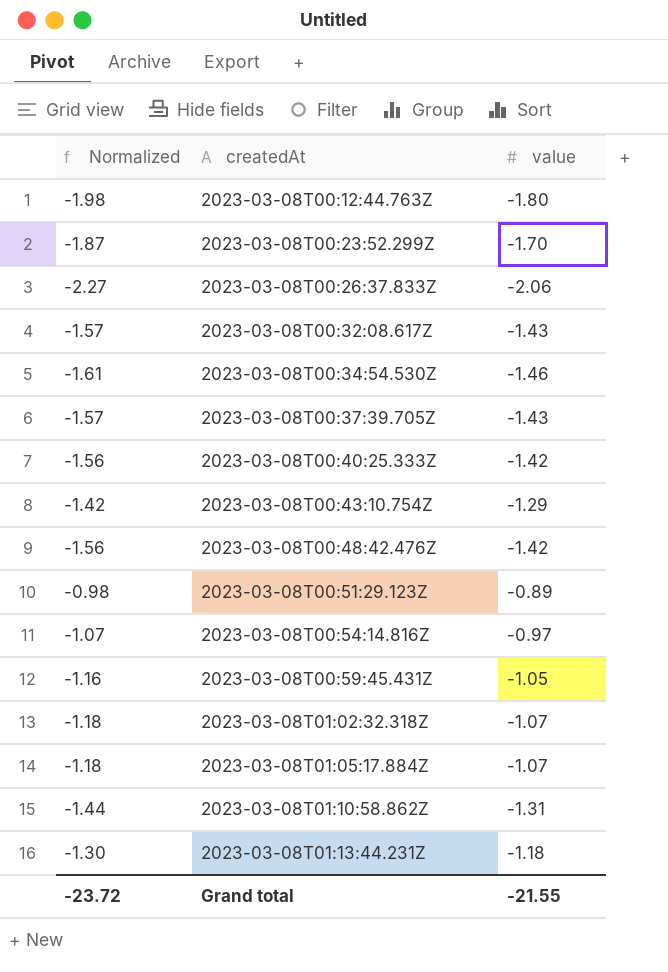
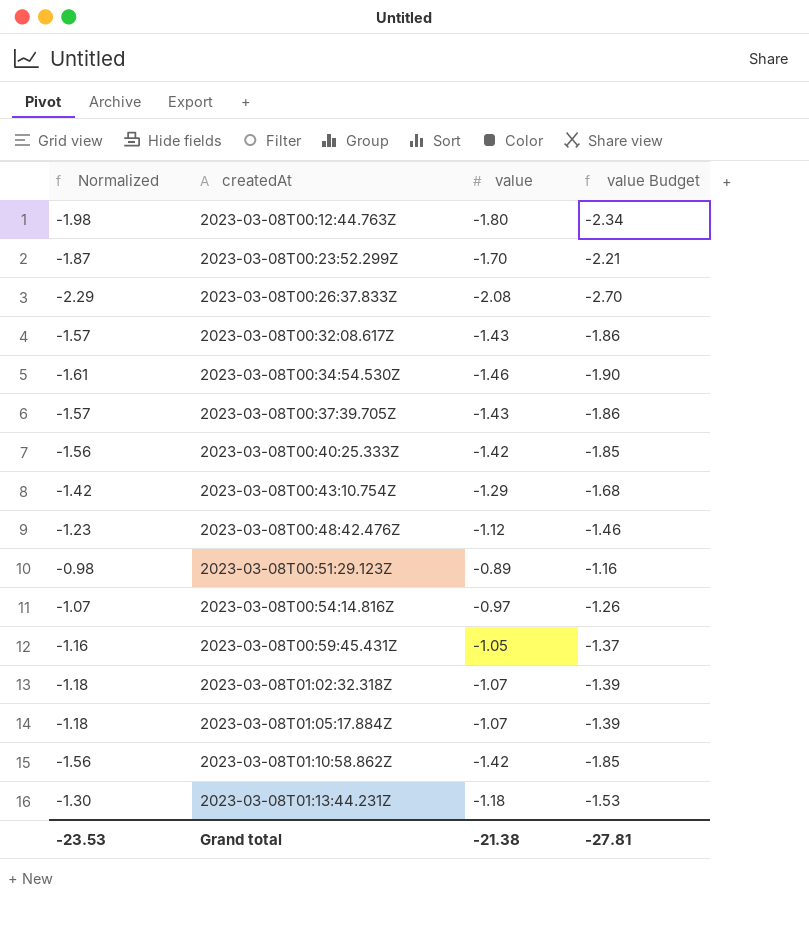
column value Budget | formula: none -> [value] * 1.3
2023-03-08T00:26:37.833Z | Normalized: -2.27 -> -2.29
2023-03-08T00:26:37.833Z | value: -2.06 -> -2.08
2023-03-08T00:48:42.476Z | Normalized: -1.56 -> -1.23
2023-03-08T00:48:42.476Z | value: -1.42 -> -1.12
2023-03-08T01:10:58.862Z | Normalized: -1.44 -> -1.56
2023-03-08T01:10:58.862Z | value: -1.31 -> -1.42
Grand total | Normalized: -23.72 -> -23.53
Grand total | value: -21.55 -> -21.38

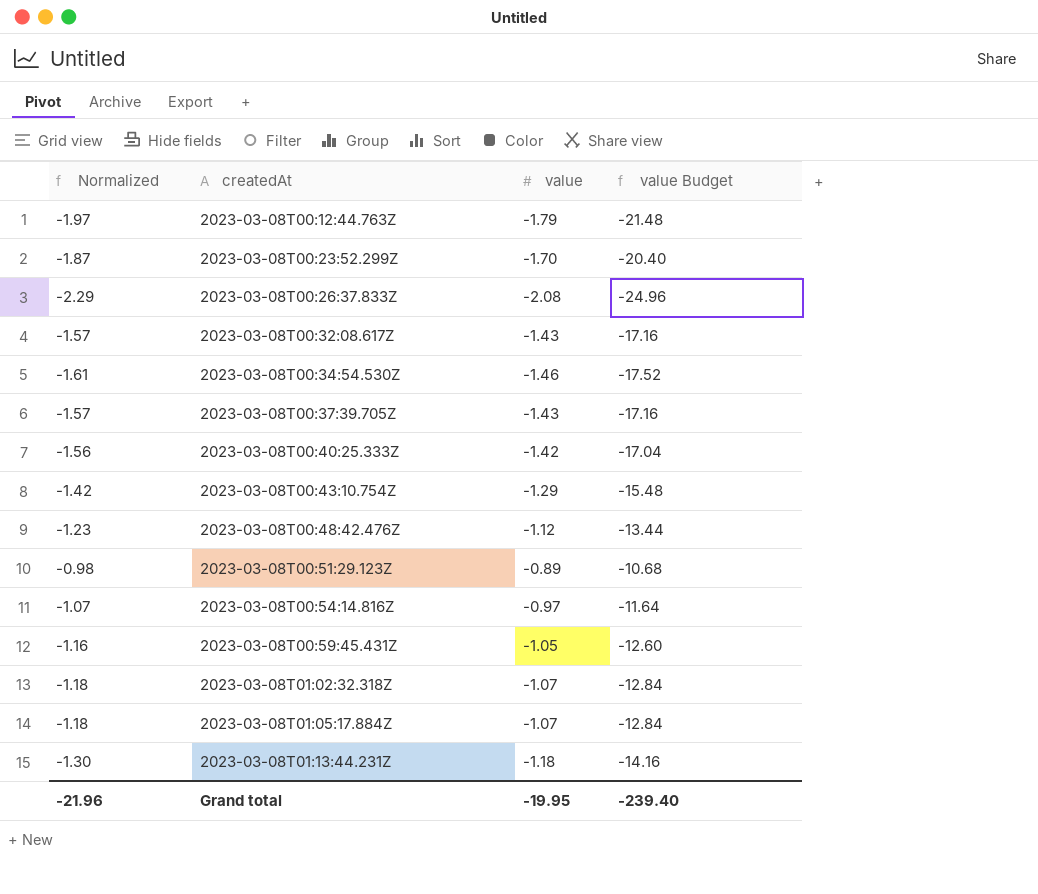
column value Budget | formula: [value] * 1.3 -> [value] * 12
row 2023-03-08T01:10:58.862Z: -1.56 | -1.42 | -1.85 -> none
2023-03-08T00:12:44.763Z | Normalized: -1.98 -> -1.97
2023-03-08T00:12:44.763Z | value: -1.80 -> -1.79
Grand total | Normalized: -23.53 -> -21.96
Grand total | value: -21.38 -> -19.95
Grand total | value Budget: -27.81 -> -239.40

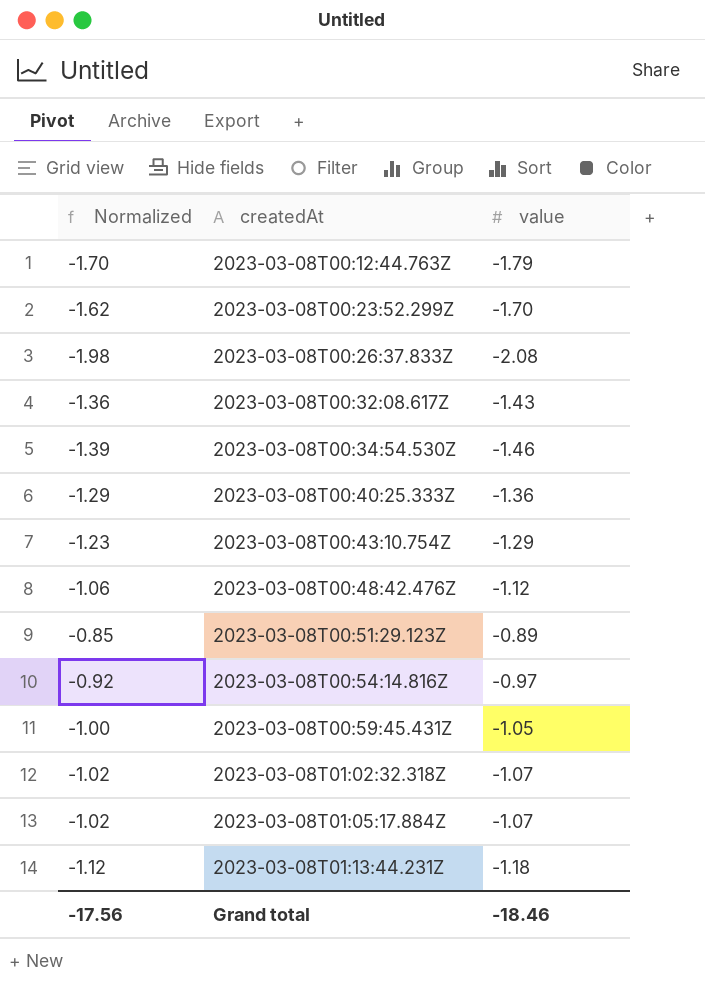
column value Budget | formula: [value] * 12 -> none
column Normalized | formula: [value] * 1.1 -> [value] * 0.95
row 2023-03-08T00:37:39.705Z: -1.57 | -1.43 | -17.16 -> none
2023-03-08T00:40:25.333Z | value: -1.42 -> -1.36
Grand total | Normalized: -21.96 -> -17.56
Grand total | value: -19.95 -> -18.46

